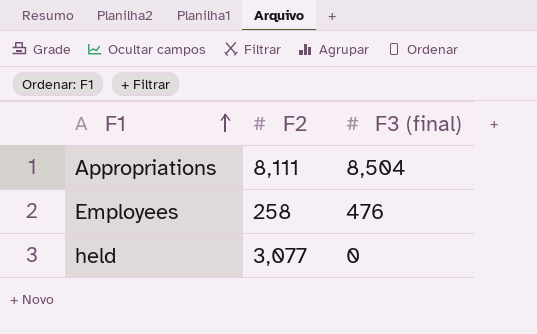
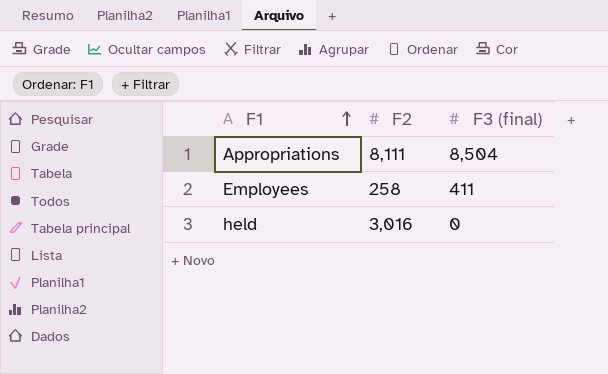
Employees | F3 (final): 476 -> 411
held | F2: 3,077 -> 3,016

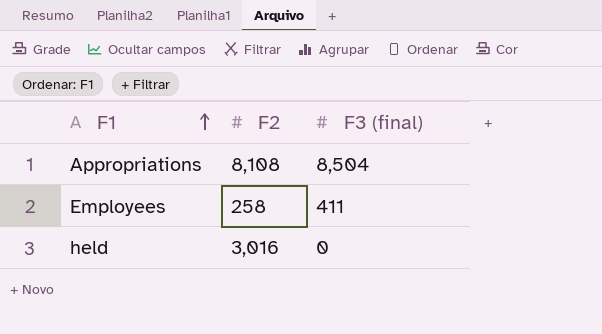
Appropriations | F2: 8,111 -> 8,108

